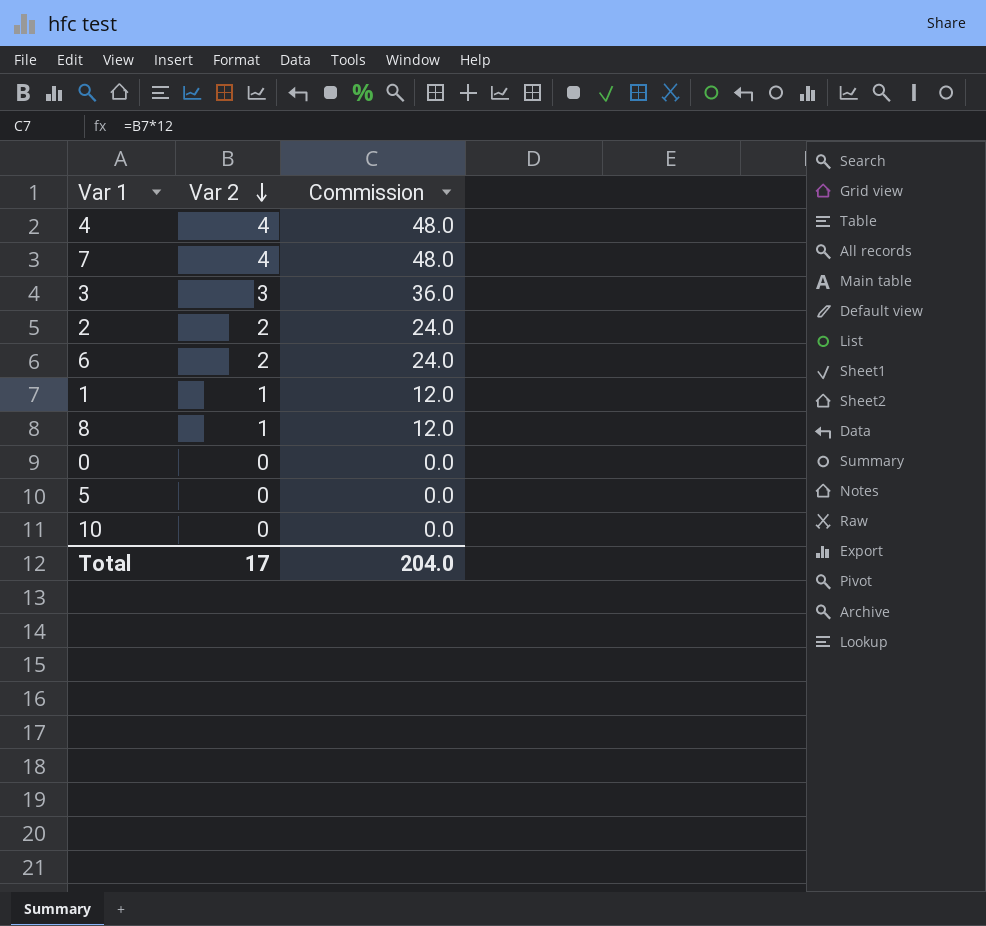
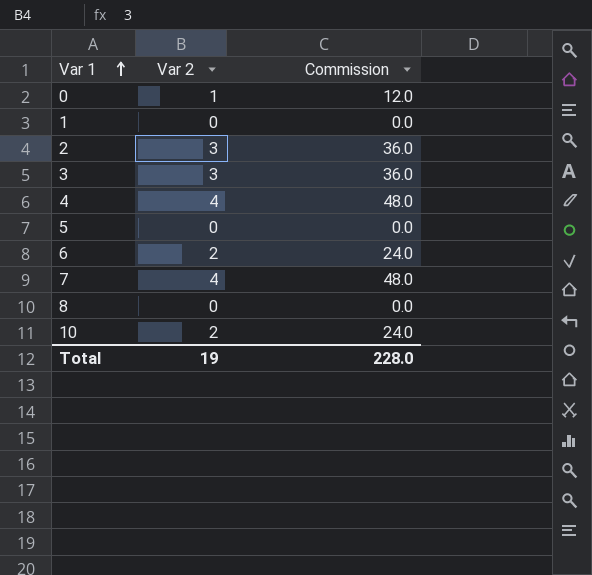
row order: Var 2 descending -> Var 1 ascending
0 | Var 2: 0 -> 1
0 | Commission: 0.0 -> 12.0
1 | Var 2: 1 -> 0
1 | Commission: 12.0 -> 0.0
2 | Var 2: 2 -> 3
2 | Commission: 24.0 -> 36.0
8 | Var 2: 1 -> 0
8 | Commission: 12.0 -> 0.0
10 | Var 2: 0 -> 2
10 | Commission: 0.0 -> 24.0
Total | Var 2: 17 -> 19
Total | Commission: 204.0 -> 228.0

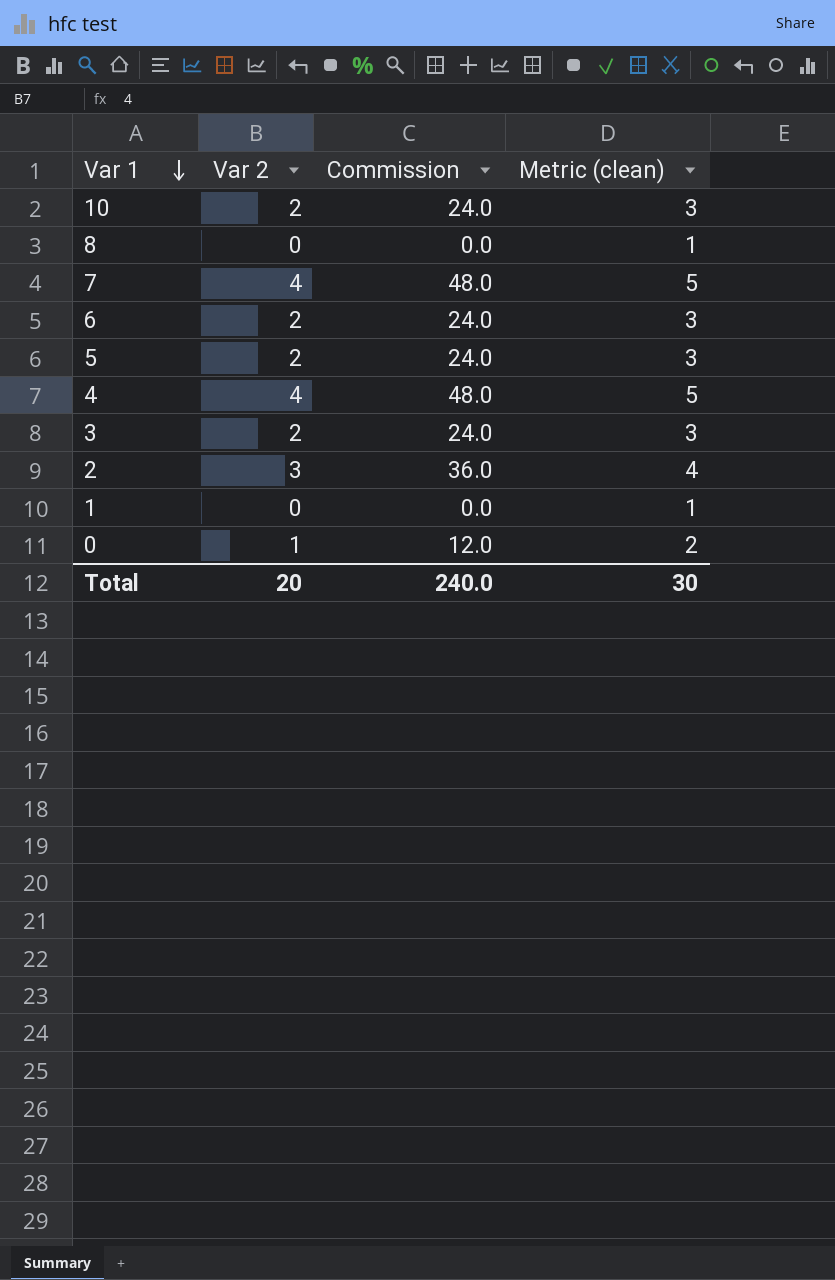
row order: Var 1 ascending -> Var 1 descending
column Metric (clean) | formula: none -> [Var 2] + 1
5 | Var 2: 0 -> 2
5 | Commission: 0.0 -> 24.0
3 | Var 2: 3 -> 2
3 | Commission: 36.0 -> 24.0
Total | Var 2: 19 -> 20
Total | Commission: 228.0 -> 240.0

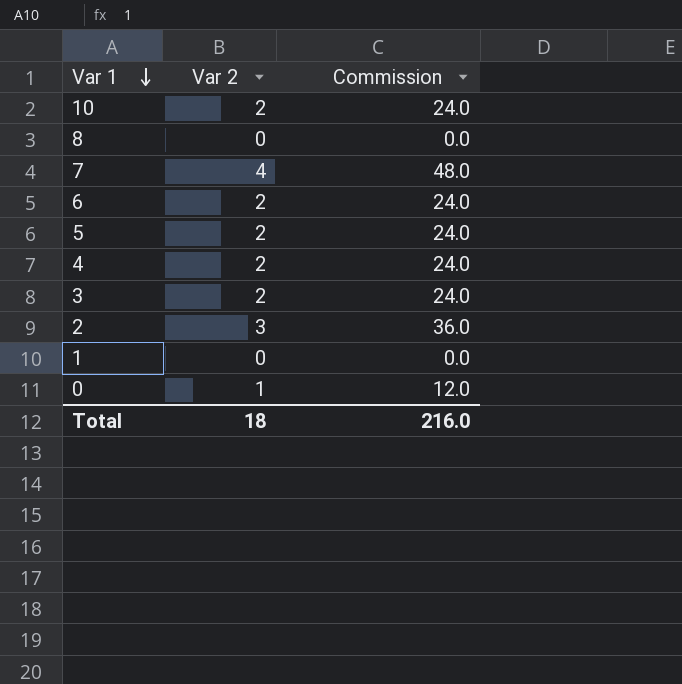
column Metric (clean) | formula: [Var 2] + 1 -> none
4 | Var 2: 4 -> 2
4 | Commission: 48.0 -> 24.0
Total | Var 2: 20 -> 18
Total | Commission: 240.0 -> 216.0

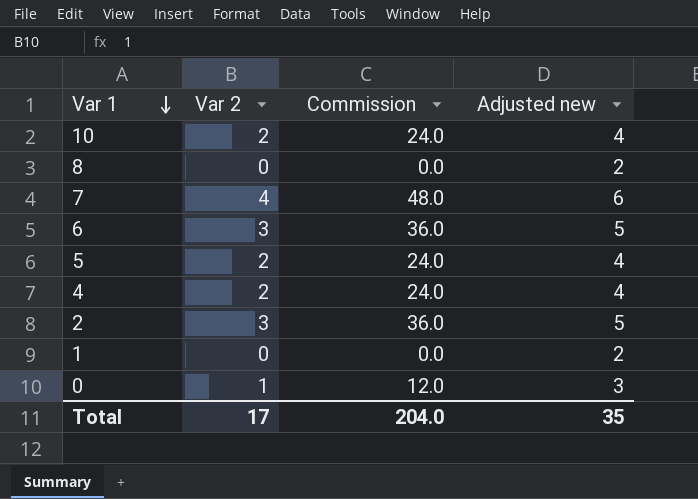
column Adjusted new | formula: none -> [Var 2] + 2
row 3: 2 | 24.0 -> none
6 | Var 2: 2 -> 3
6 | Commission: 24.0 -> 36.0
Total | Var 2: 18 -> 17
Total | Commission: 216.0 -> 204.0

